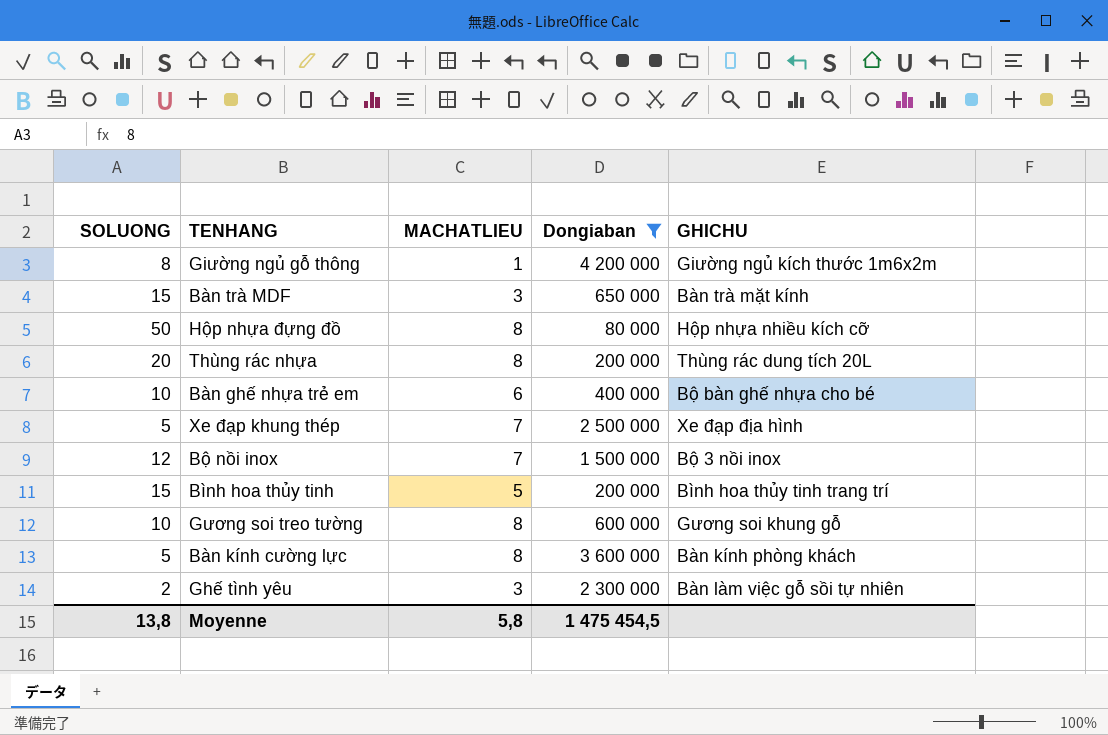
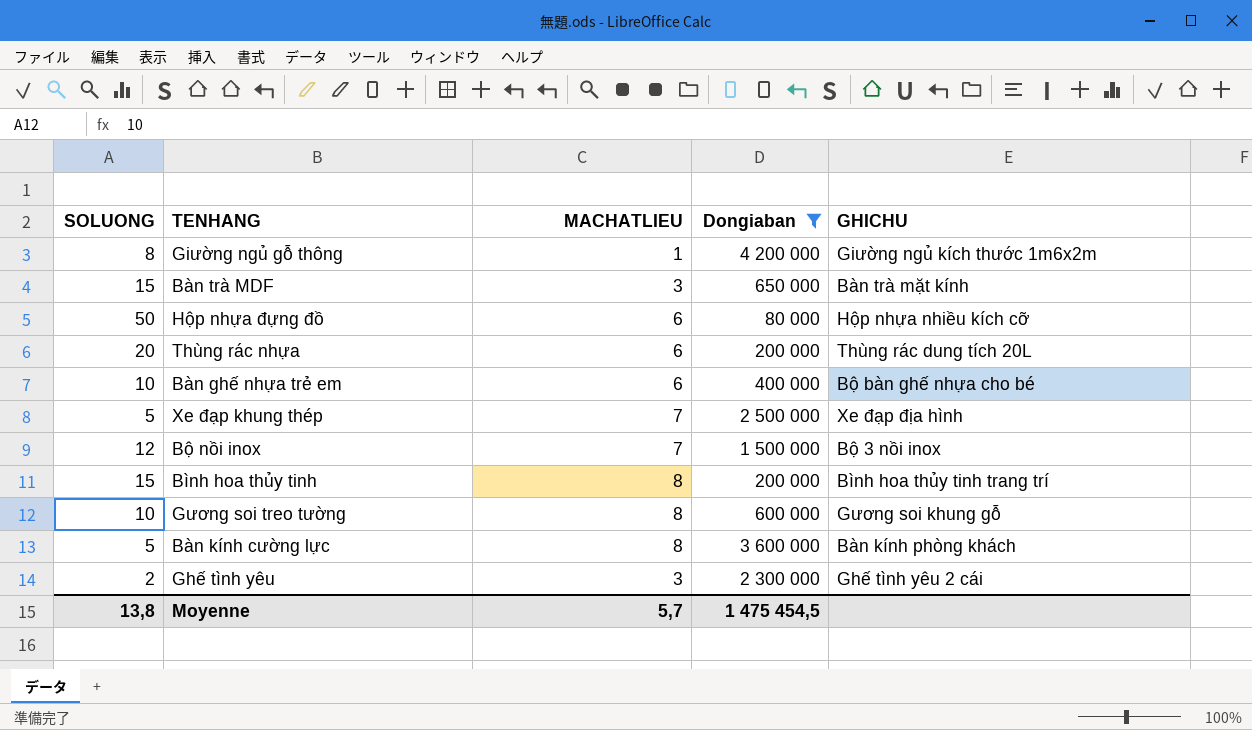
Hộp nhựa đựng đồ | MACHATLIEU: 8 -> 6
Thùng rác nhựa | MACHATLIEU: 8 -> 6
Bình hoa thủy tinh | MACHATLIEU: 5 -> 8
Ghế tình yêu | GHICHU: Bàn làm việc gỗ sồi tự nhiên -> Ghế tình yêu 2 cái
Moyenne | MACHATLIEU: 5,8 -> 5,7

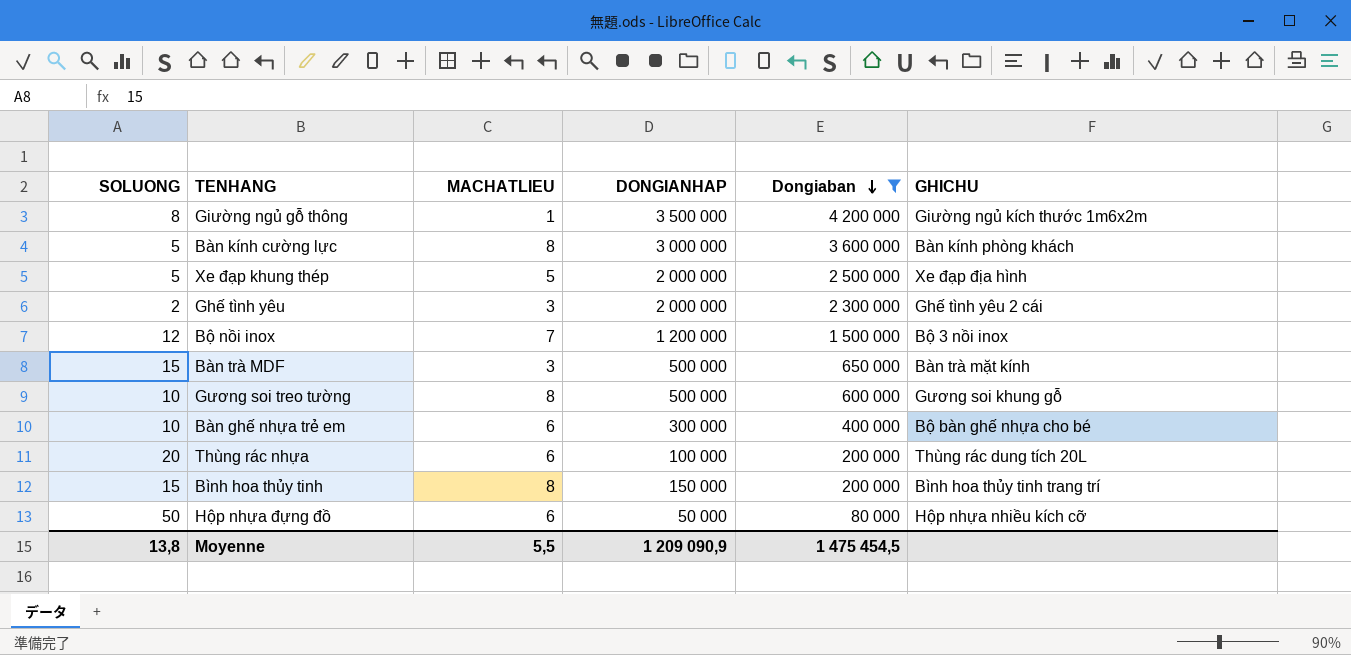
row order: none -> Dongiaban descending
column DONGIANHAP | position: none -> 4
Xe đạp khung thép | MACHATLIEU: 7 -> 5
Moyenne | MACHATLIEU: 5,7 -> 5,5

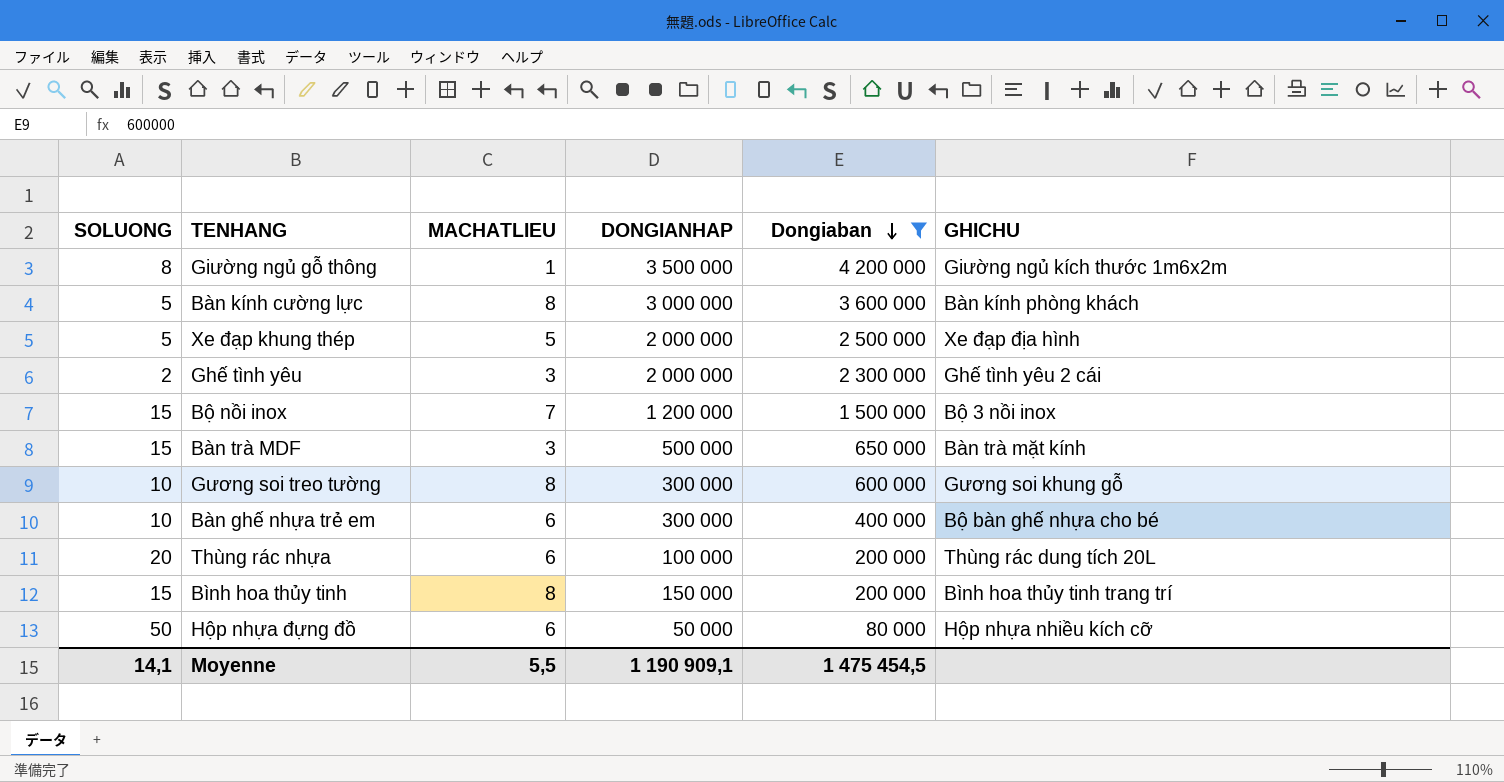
Bộ nồi inox | SOLUONG: 12 -> 15
Gương soi treo tường | DONGIANHAP: 500 000 -> 300 000
Moyenne | SOLUONG: 13,8 -> 14,1
Moyenne | DONGIANHAP: 1 209 090,9 -> 1 190 909,1

